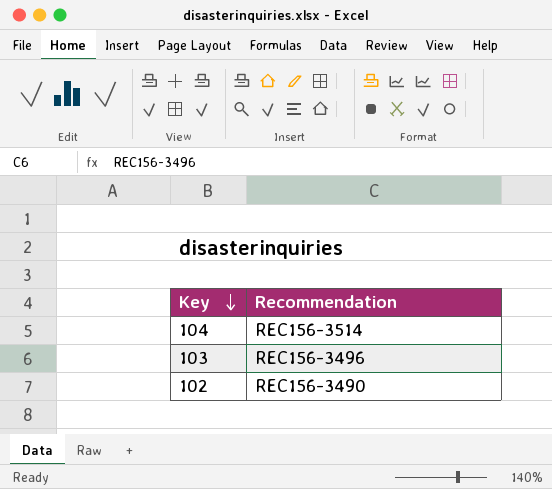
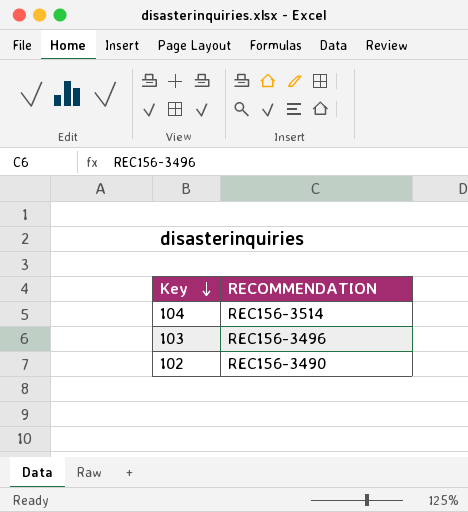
column name: Recommendation -> RECOMMENDATION

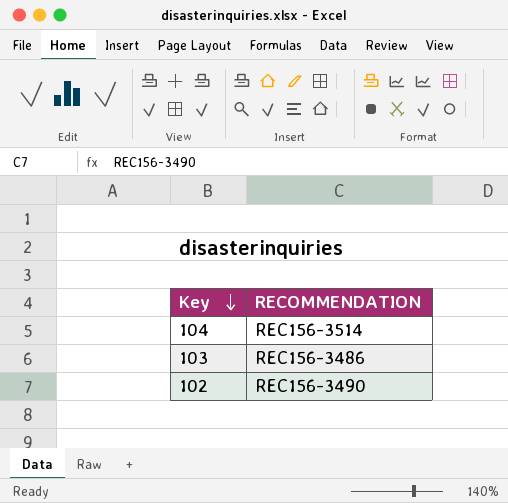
103 | RECOMMENDATION: REC156-3496 -> REC156-3486

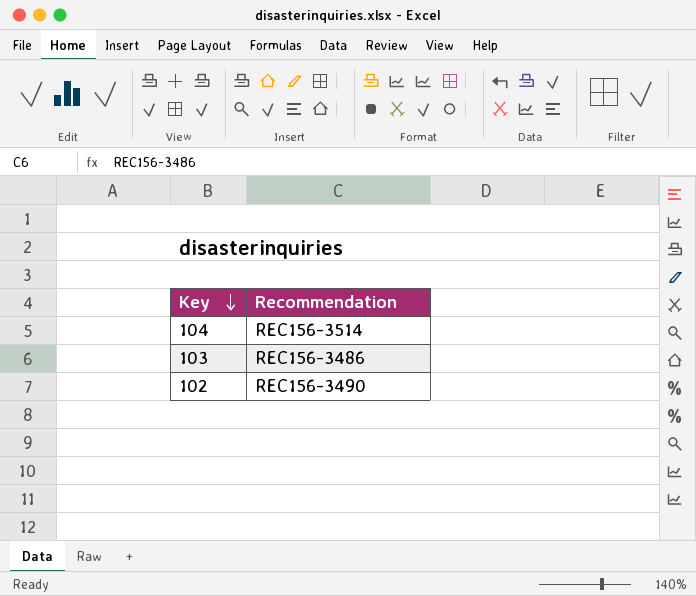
column name: RECOMMENDATION -> Recommendation

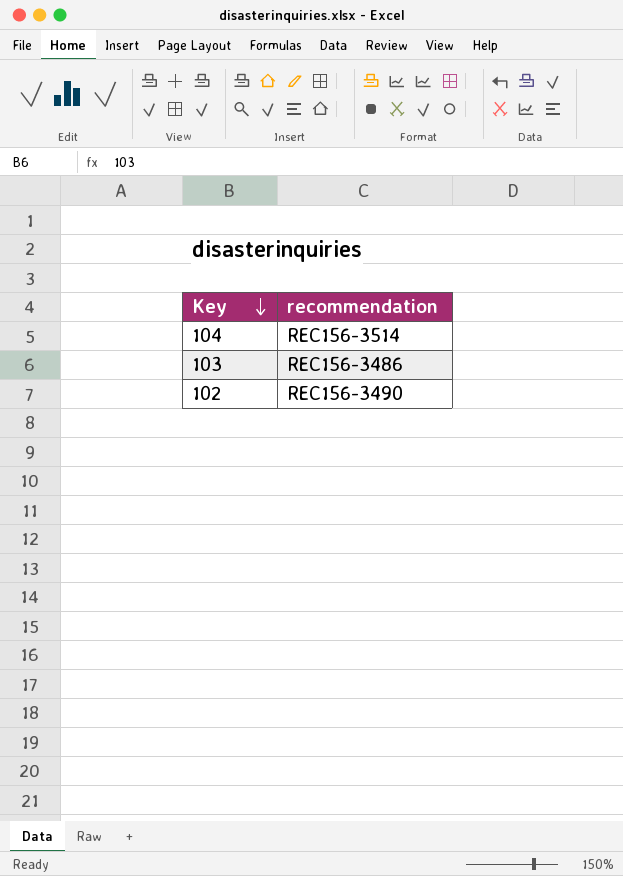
column name: Recommendation -> recommendation

